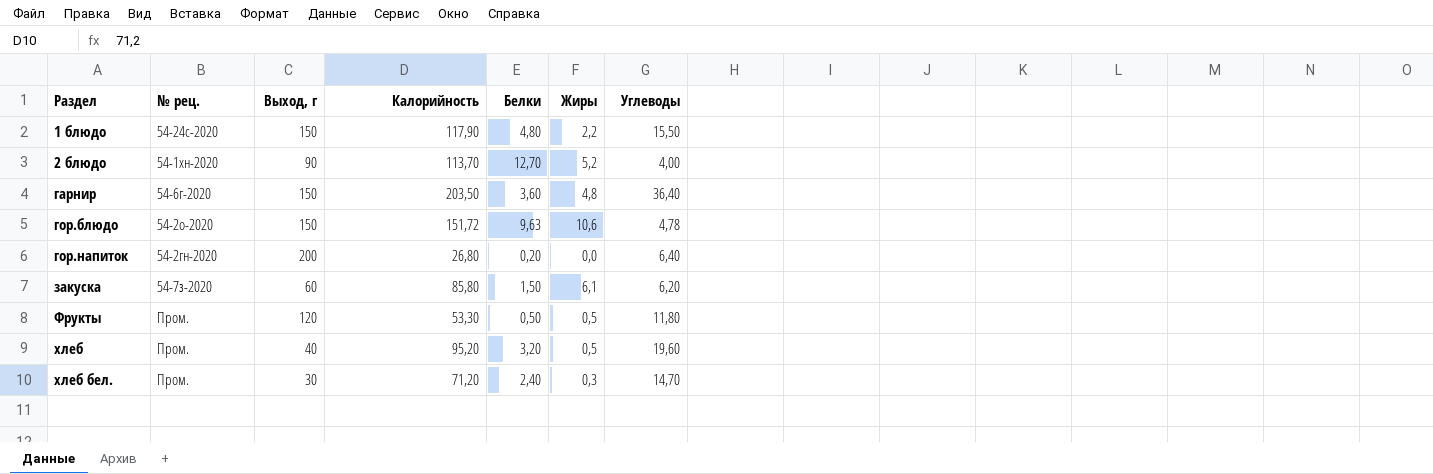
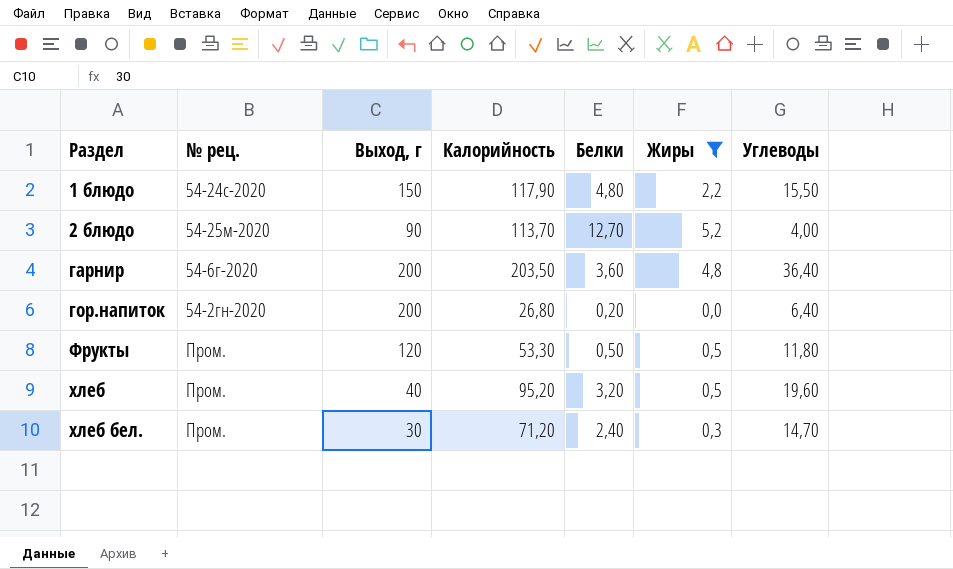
filter: none -> Жиры <= 5,2
2 блюдо | № рец.: 54-1хн-2020 -> 54-25м-2020
гарнир | Выход, г: 150 -> 200

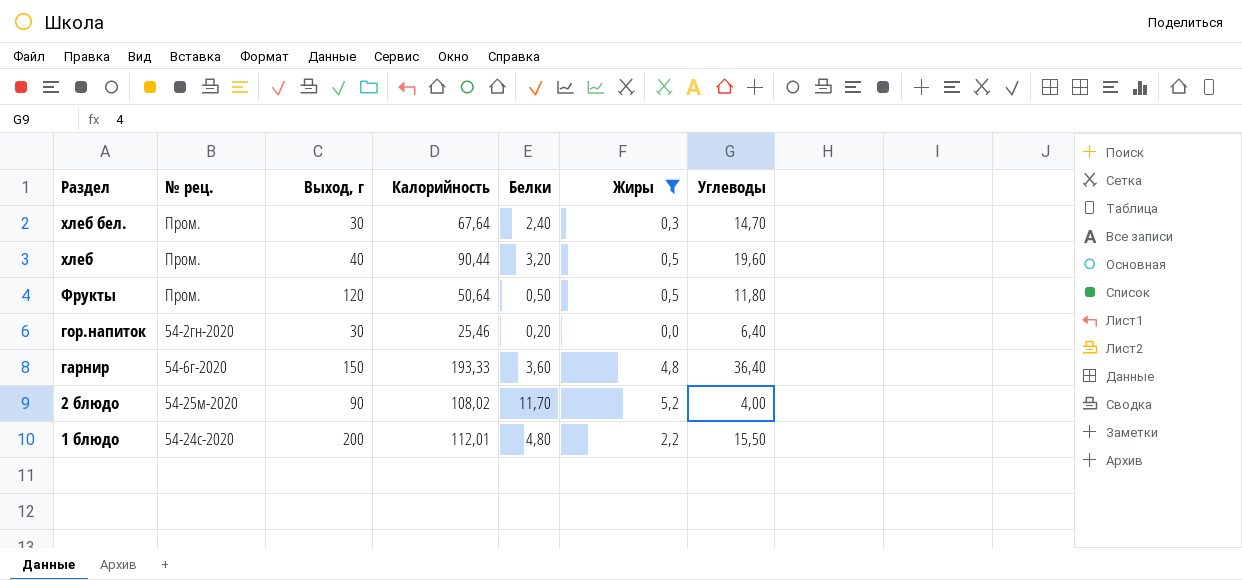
row order: Раздел ascending -> Раздел descending
хлеб бел. | Калорийность: 71,20 -> 67,64
хлеб | Калорийность: 95,20 -> 90,44
Фрукты | Калорийность: 53,30 -> 50,64
гор.напиток | Выход, г: 200 -> 30
гор.напиток | Калорийность: 26,80 -> 25,46
гарнир | Выход, г: 200 -> 150
гарнир | Калорийность: 203,50 -> 193,33
2 блюдо | Калорийность: 113,70 -> 108,02
2 блюдо | Белки: 12,70 -> 11,70
1 блюдо | Выход, г: 150 -> 200
1 блюдо | Калорийность: 117,90 -> 112,01

